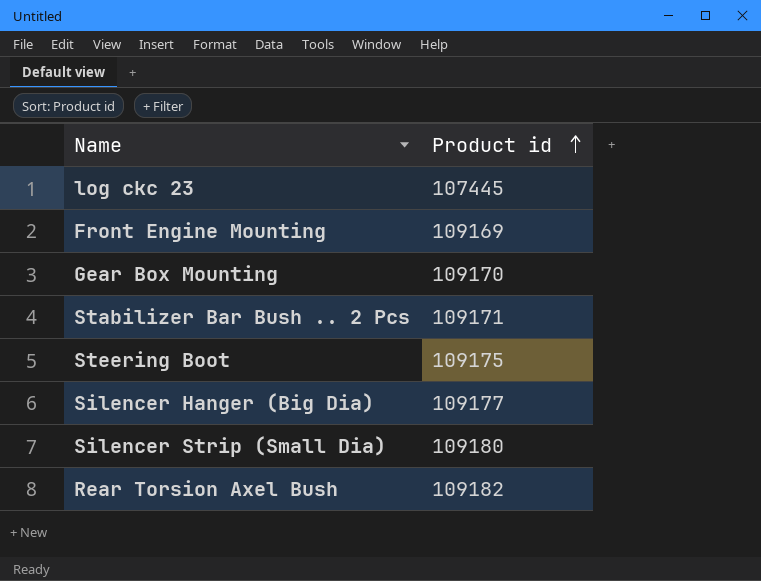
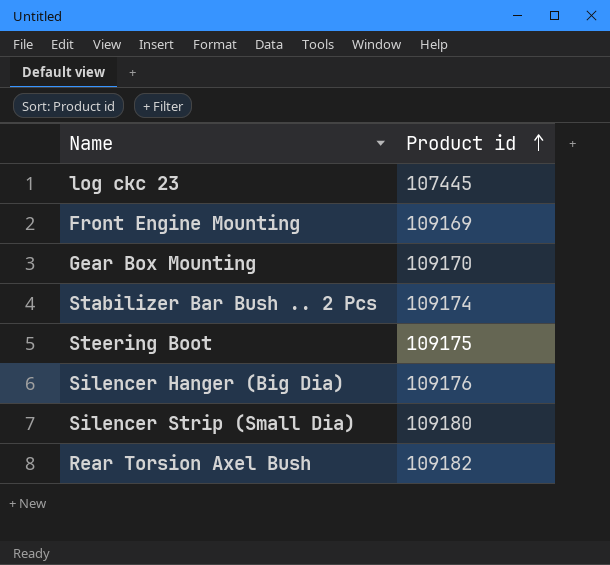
Stabilizer Bar Bush .. 2 Pcs | Product id: 109171 -> 109174
Silencer Hanger (Big Dia) | Product id: 109177 -> 109176

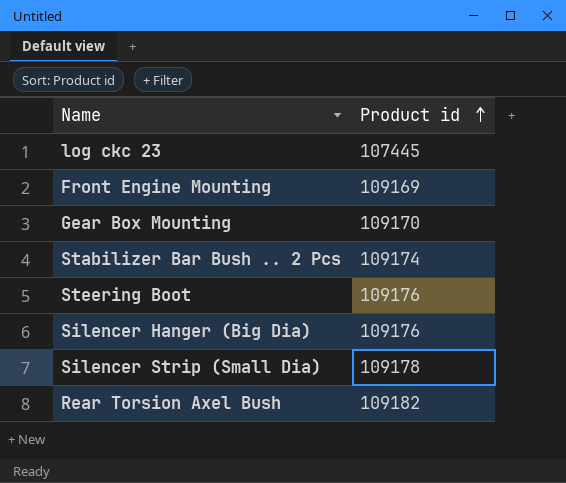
Steering Boot | Product id: 109175 -> 109176
Silencer Strip (Small Dia) | Product id: 109180 -> 109178

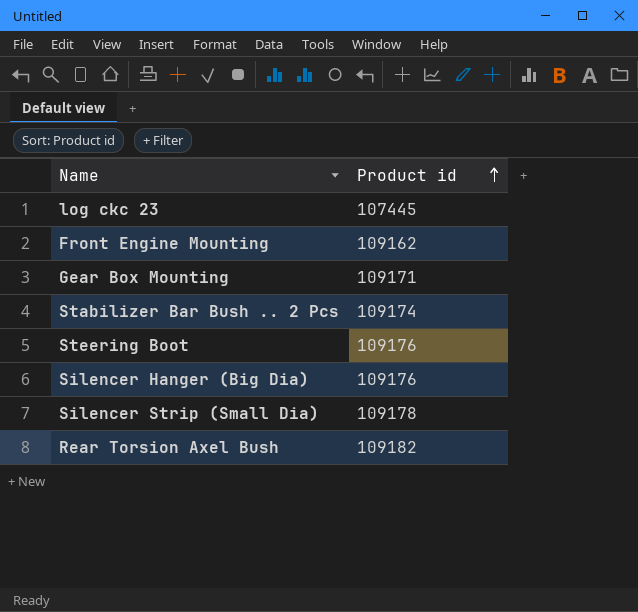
Front Engine Mounting | Product id: 109169 -> 109162
Gear Box Mounting | Product id: 109170 -> 109171

